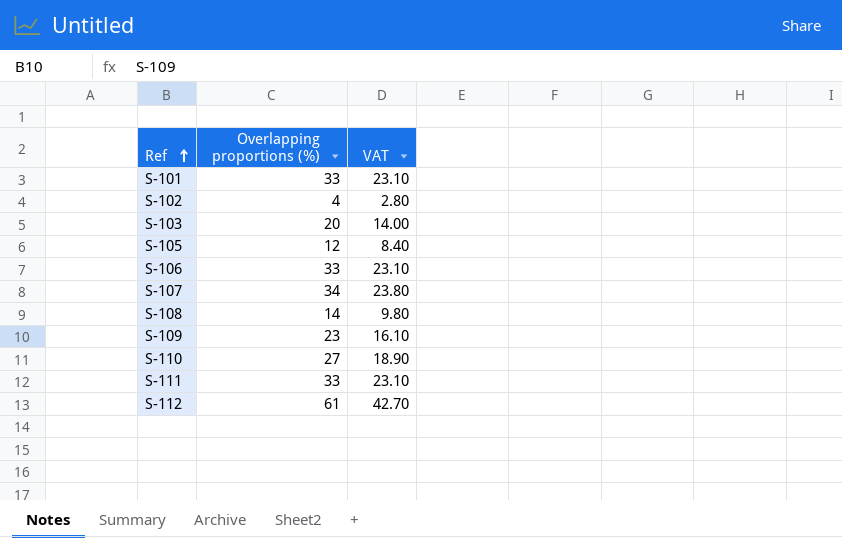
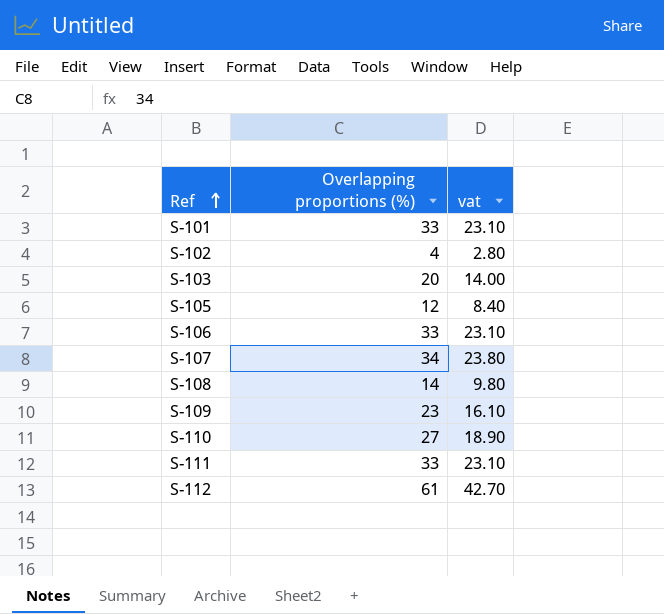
column name: VAT -> vat

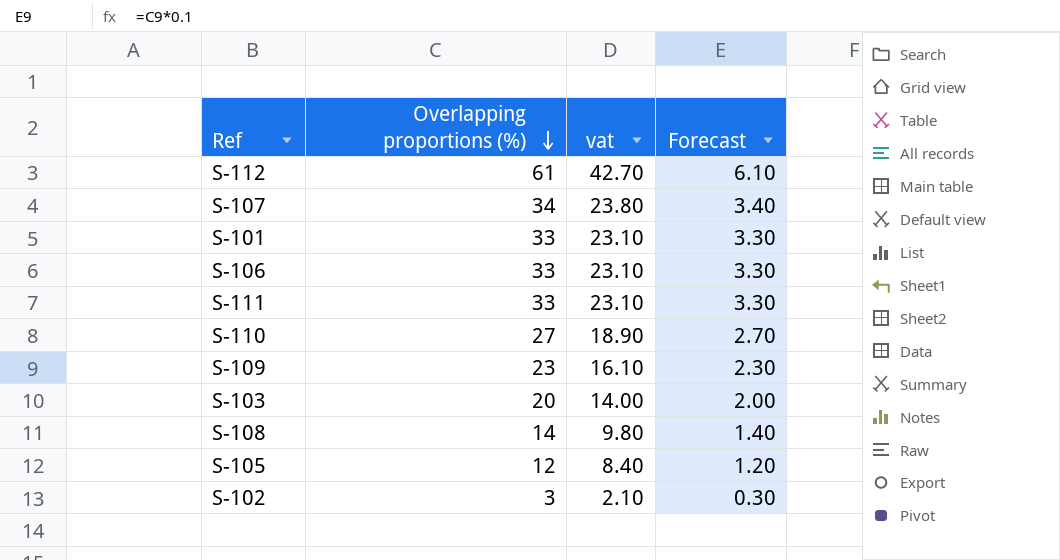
row order: Ref ascending -> Overlapping proportions (%) descending
column Forecast | formula: none -> [Overlapping proportions (%)] * 0.1
S-102 | Overlapping proportions (%): 4 -> 3
S-102 | vat: 2.80 -> 2.10

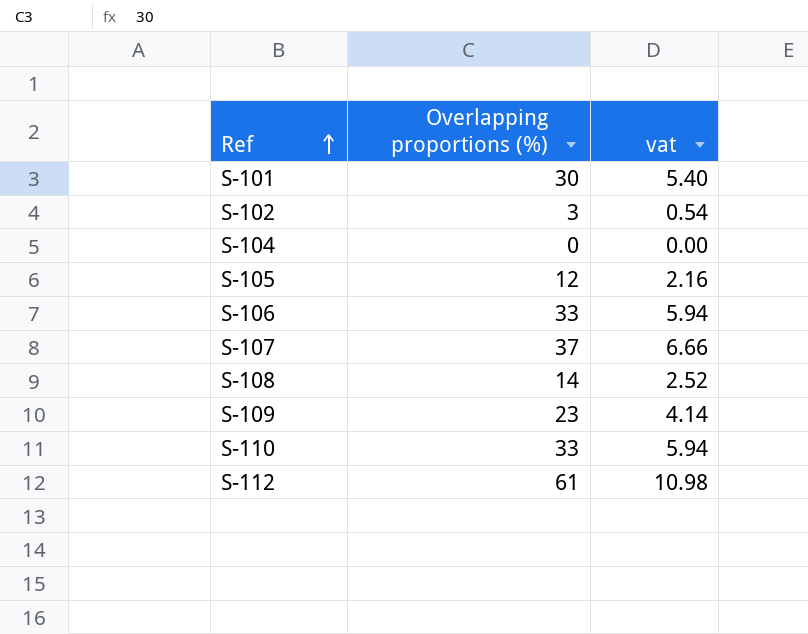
row order: Overlapping proportions (%) descending -> Ref ascending
column Forecast | formula: [Overlapping proportions (%)] * 0.1 -> none
column vat | formula: [Overlapping proportions (%)] * 0.7 -> [Overlapping proportions (%)] * 0.18
row S-111: 33 | 23.10 | 3.30 -> none
row S-103: 20 | 14.00 | 2.00 -> none
S-101 | Overlapping proportions (%): 33 -> 30
row S-104: none -> 0 | 0.00
S-107 | Overlapping proportions (%): 34 -> 37
S-110 | Overlapping proportions (%): 27 -> 33

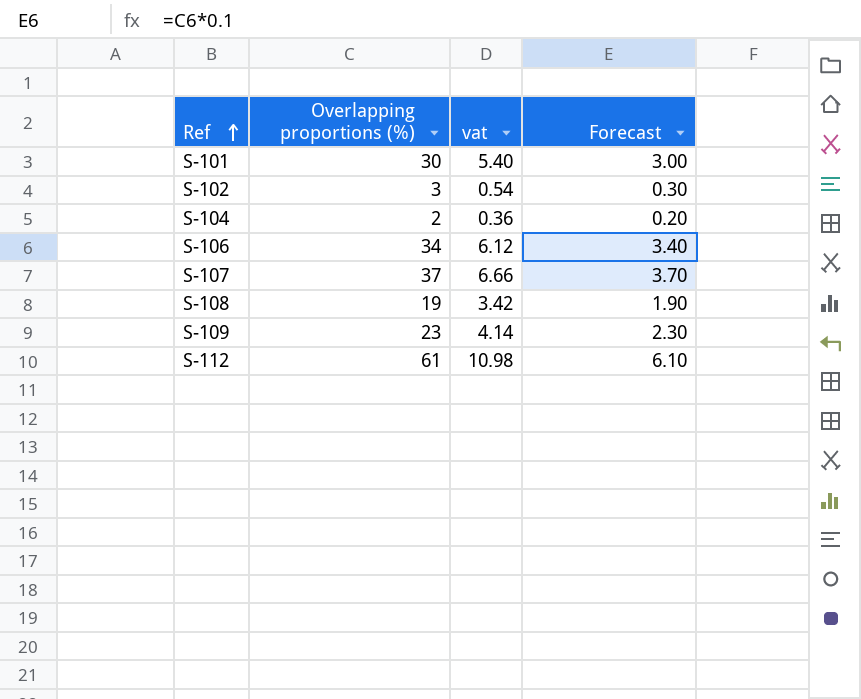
column Forecast | formula: none -> [Overlapping proportions (%)] * 0.1
row S-105: 12 | 2.16 -> none
row S-110: 33 | 5.94 -> none
S-104 | Overlapping proportions (%): 0 -> 2
S-104 | vat: 0.00 -> 0.36
S-106 | Overlapping proportions (%): 33 -> 34
S-106 | vat: 5.94 -> 6.12
S-108 | Overlapping proportions (%): 14 -> 19
S-108 | vat: 2.52 -> 3.42

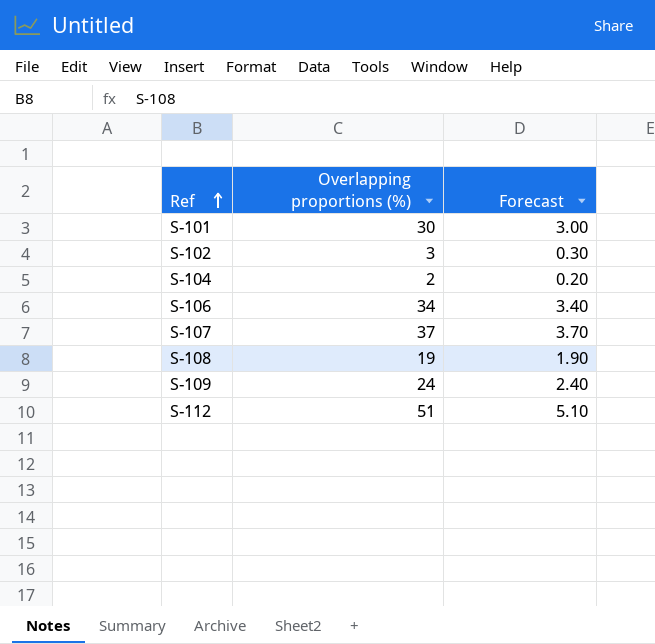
column vat | formula: [Overlapping proportions (%)] * 0.18 -> none
S-109 | Overlapping proportions (%): 23 -> 24
S-109 | Forecast: 2.30 -> 2.40
S-112 | Overlapping proportions (%): 61 -> 51
S-112 | Forecast: 6.10 -> 5.10

